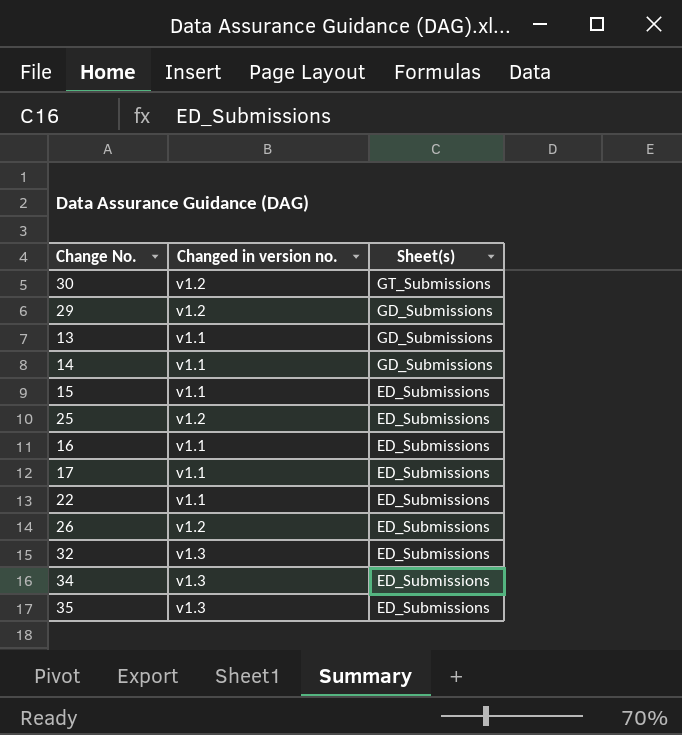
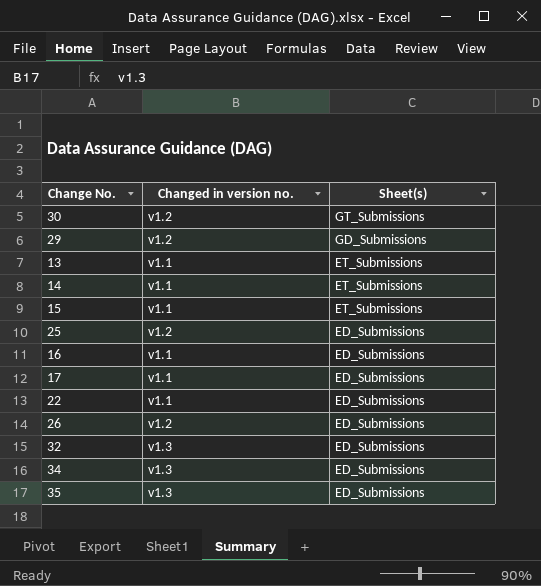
13 | Sheet(s): GD_Submissions -> ET_Submissions
14 | Sheet(s): GD_Submissions -> ET_Submissions
15 | Sheet(s): ED_Submissions -> ET_Submissions

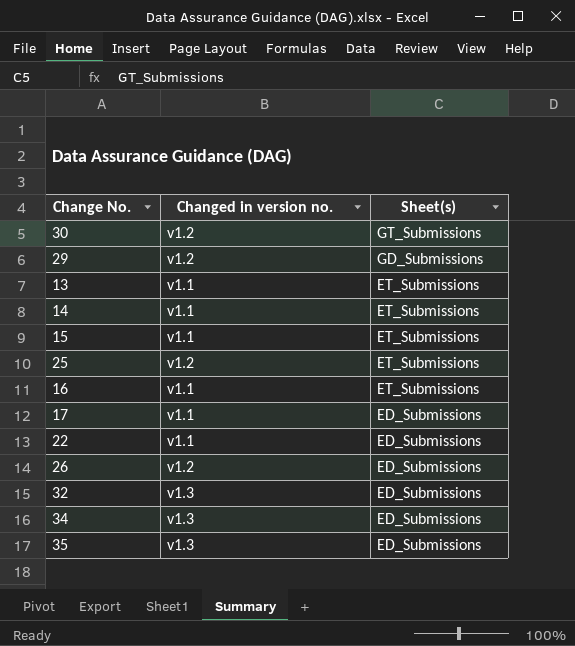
25 | Sheet(s): ED_Submissions -> ET_Submissions
16 | Sheet(s): ED_Submissions -> ET_Submissions

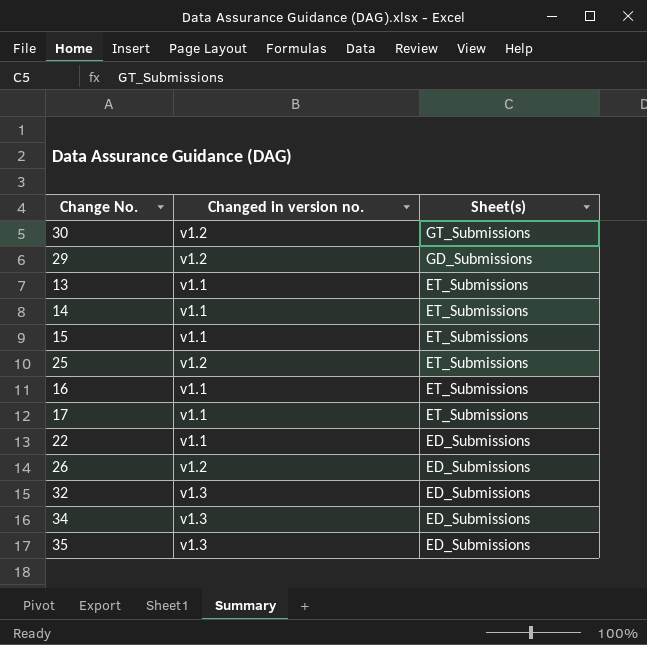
17 | Sheet(s): ED_Submissions -> ET_Submissions

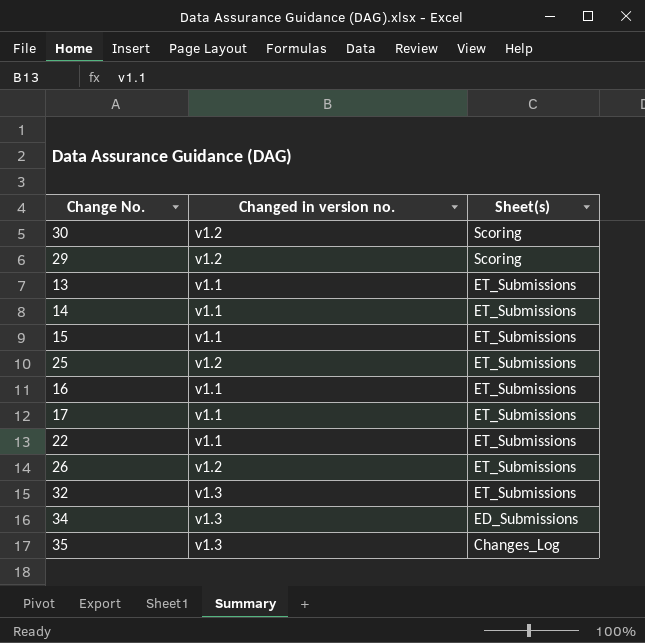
30 | Sheet(s): GT_Submissions -> Scoring
29 | Sheet(s): GD_Submissions -> Scoring
22 | Sheet(s): ED_Submissions -> ET_Submissions
26 | Sheet(s): ED_Submissions -> ET_Submissions
32 | Sheet(s): ED_Submissions -> ET_Submissions
35 | Sheet(s): ED_Submissions -> Changes_Log

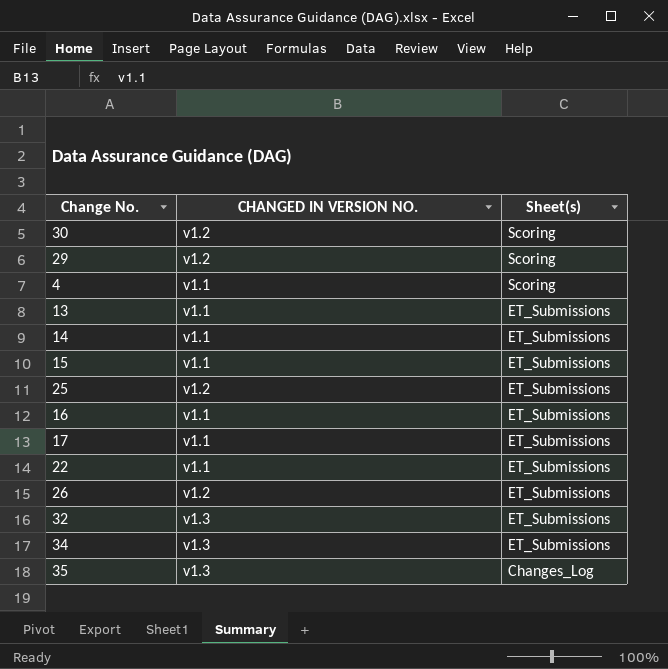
column name: Changed in version no. -> CHANGED IN VERSION NO.
row 4: none -> v1.1 | Scoring
34 | Sheet(s): ED_Submissions -> ET_Submissions

